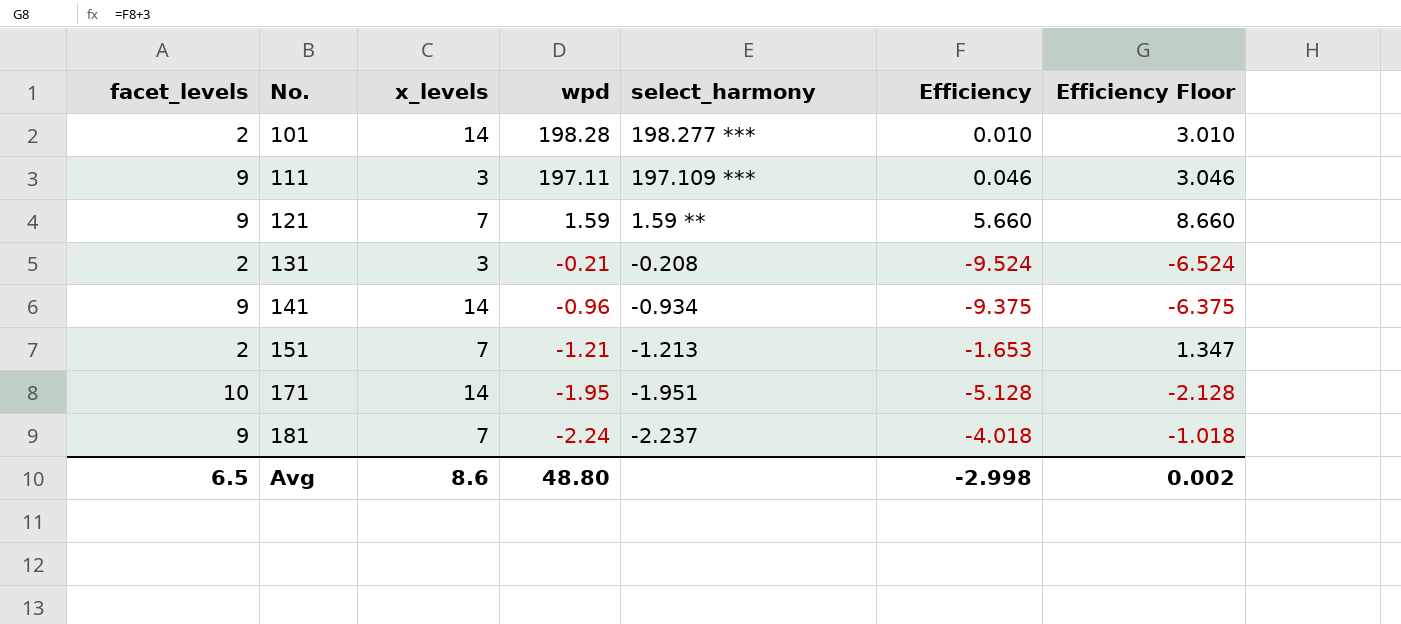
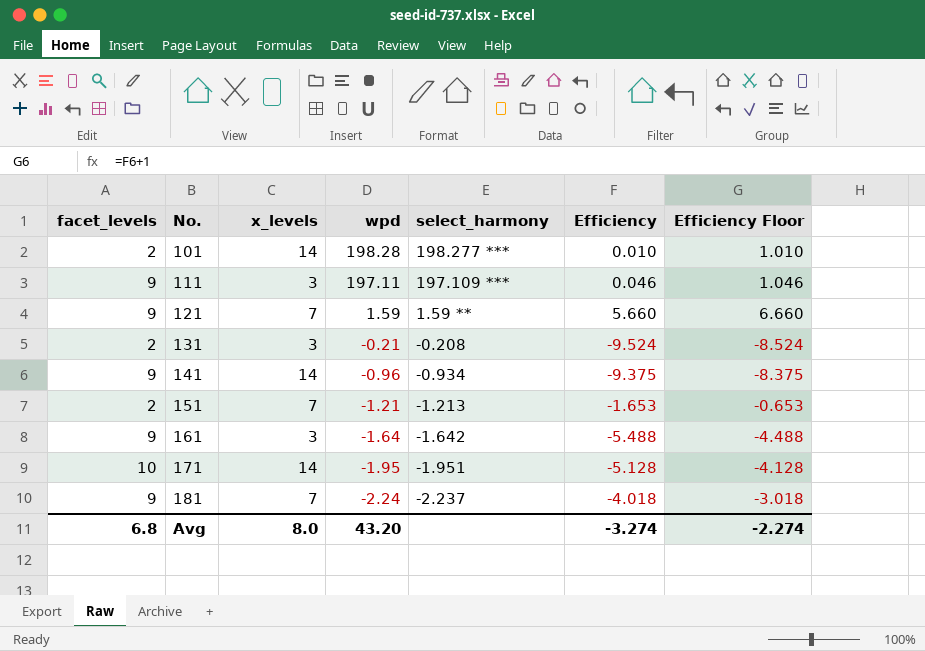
column Efficiency Floor | formula: [Efficiency] + 3 -> [Efficiency] + 1
row 161: none -> 9 | 3 | -1.64 | -1.642 | -5.488 | -4.488
Avg | facet_levels: 6.5 -> 6.8
Avg | x_levels: 8.6 -> 8.0
Avg | wpd: 48.80 -> 43.20
Avg | Efficiency: -2.998 -> -3.274
Avg | Efficiency Floor: 0.002 -> -2.274

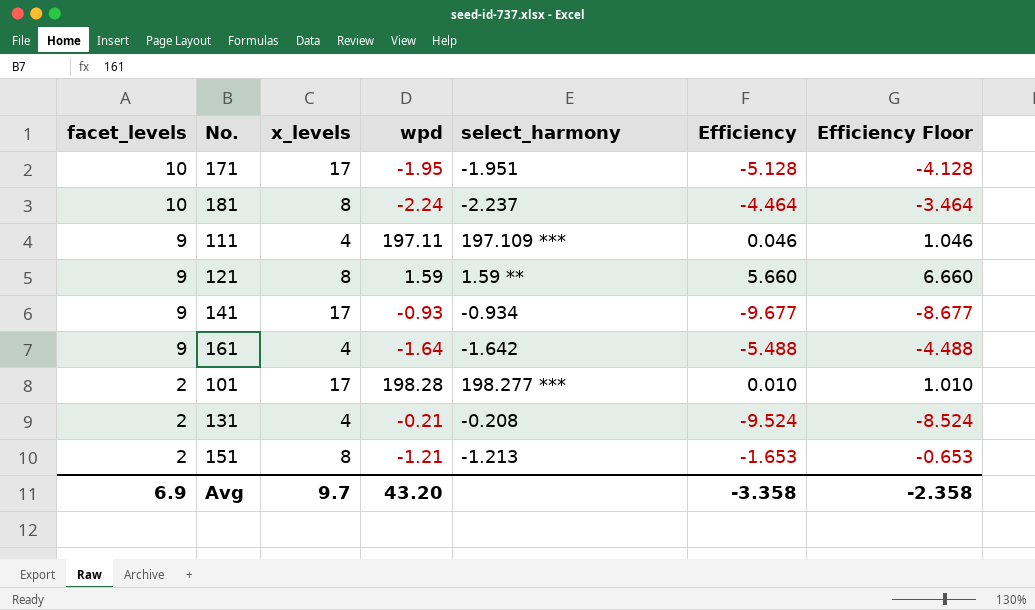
row order: No. ascending -> facet_levels descending
171 | x_levels: 14 -> 17
181 | facet_levels: 9 -> 10
181 | x_levels: 7 -> 8
181 | Efficiency: -4.018 -> -4.464
181 | Efficiency Floor: -3.018 -> -3.464
111 | x_levels: 3 -> 4
121 | x_levels: 7 -> 8
141 | x_levels: 14 -> 17
141 | wpd: -0.96 -> -0.93
141 | Efficiency: -9.375 -> -9.677
141 | Efficiency Floor: -8.375 -> -8.677
161 | x_levels: 3 -> 4
101 | x_levels: 14 -> 17
131 | x_levels: 3 -> 4
151 | x_levels: 7 -> 8
Avg | facet_levels: 6.8 -> 6.9
Avg | x_levels: 8.0 -> 9.7
Avg | Efficiency: -3.274 -> -3.358
Avg | Efficiency Floor: -2.274 -> -2.358

